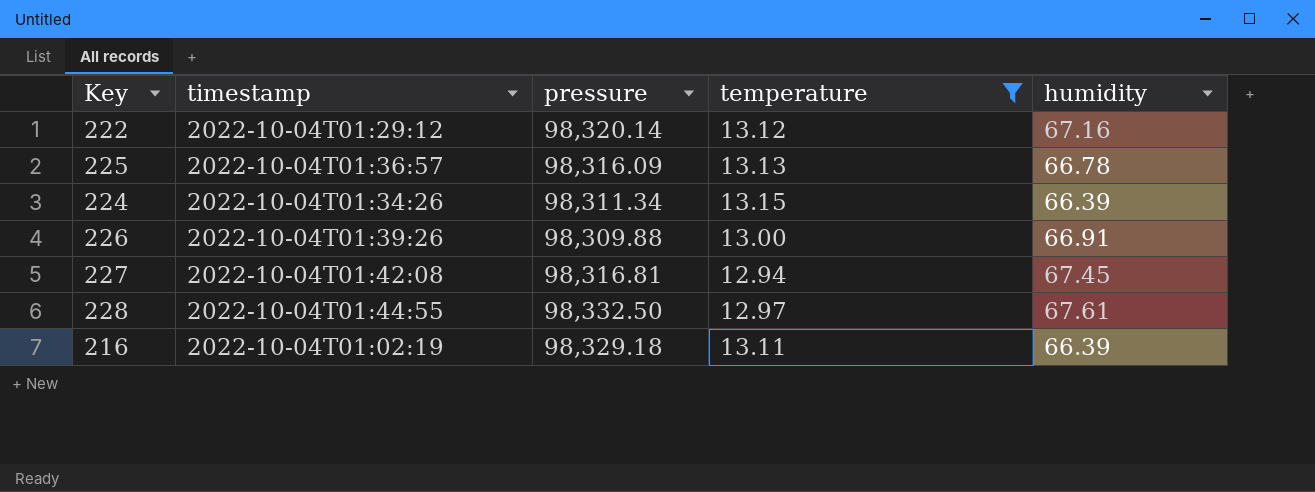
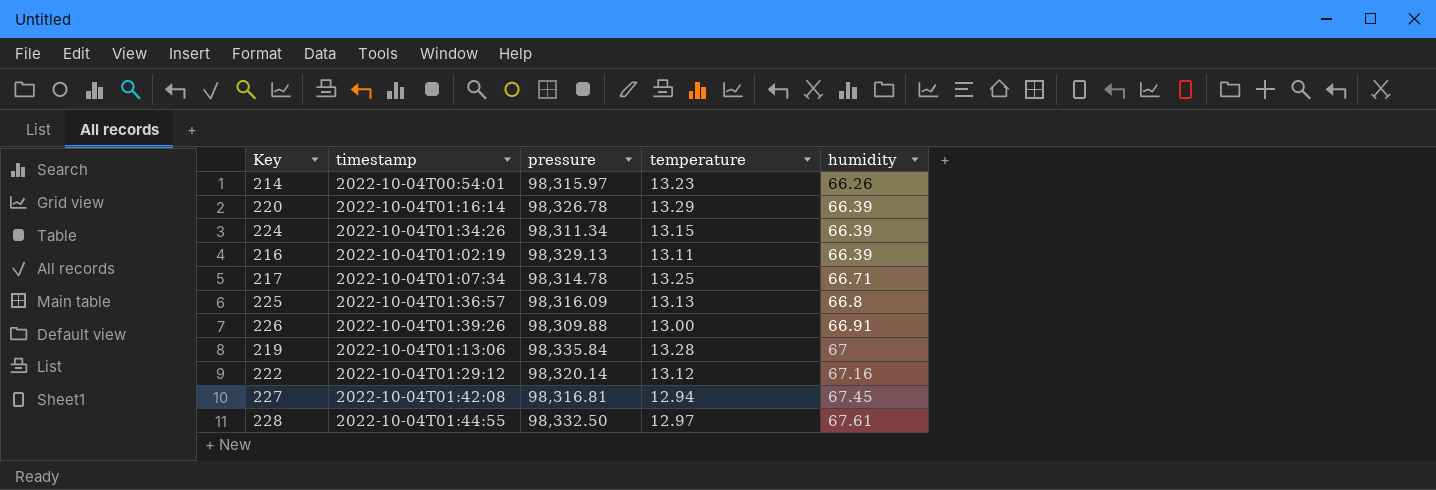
filter: temperature <= 13.15 -> none
row order: none -> humidity ascending
216 | pressure: 98,329.18 -> 98,329.13
225 | humidity: 66.78 -> 66.8

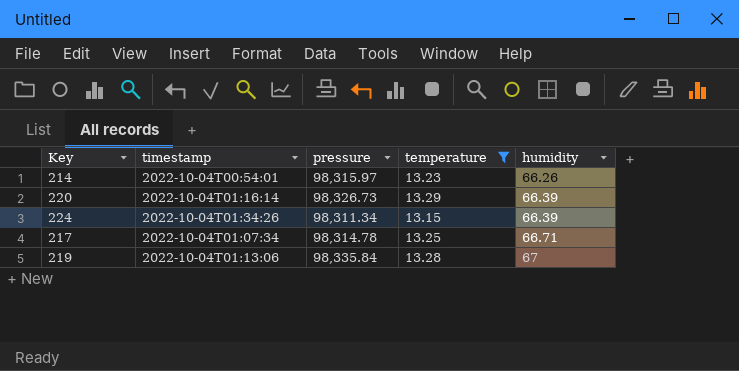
filter: none -> temperature >= 13.15
220 | pressure: 98,326.78 -> 98,326.73

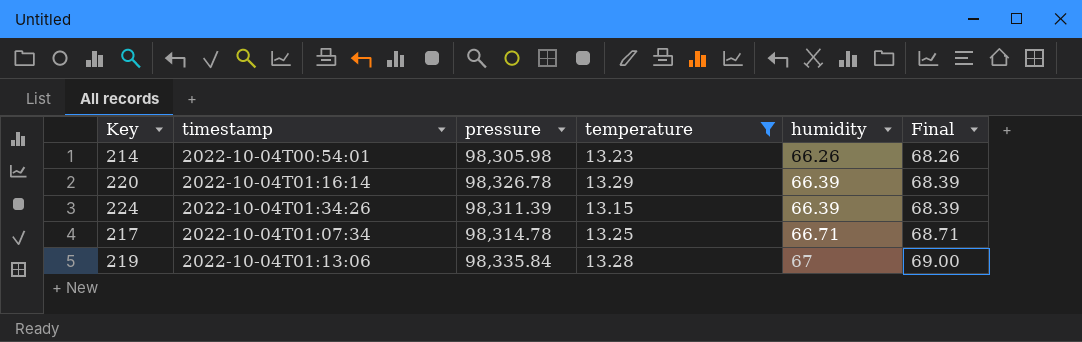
column Final | formula: none -> [humidity] + 2
214 | pressure: 98,315.97 -> 98,305.98
220 | pressure: 98,326.73 -> 98,326.78
224 | pressure: 98,311.34 -> 98,311.39

